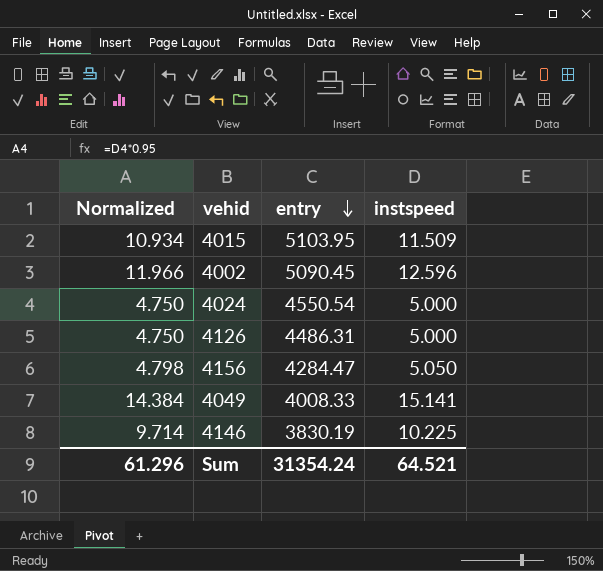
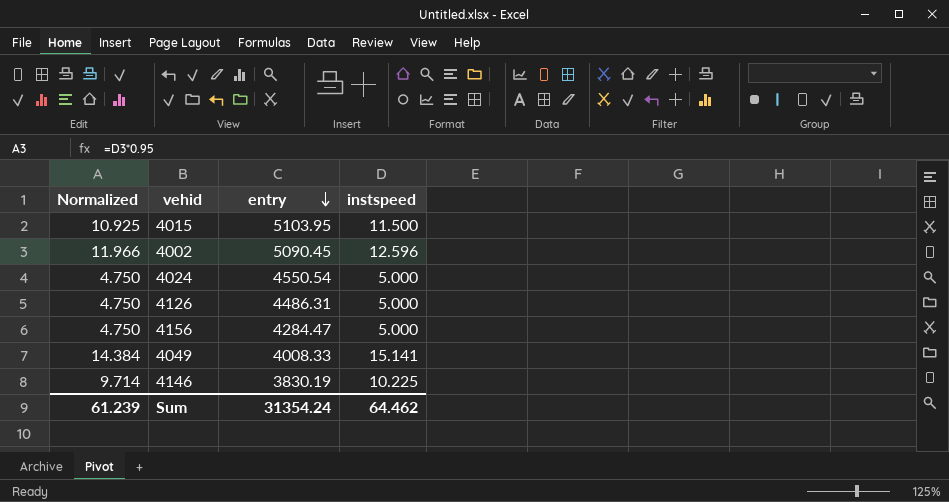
4015 | Normalized: 10.934 -> 10.925
4015 | instspeed: 11.509 -> 11.500
4156 | Normalized: 4.798 -> 4.750
4156 | instspeed: 5.050 -> 5.000
Sum | Normalized: 61.296 -> 61.239
Sum | instspeed: 64.521 -> 64.462

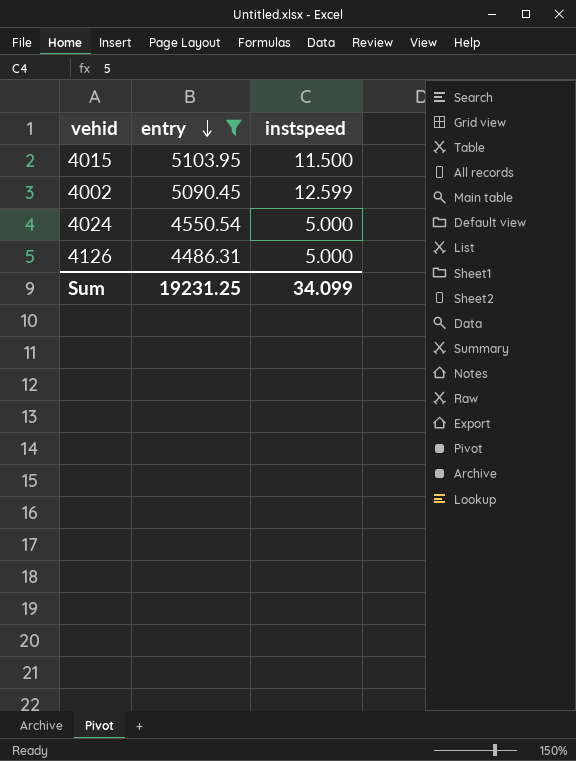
filter: none -> entry >= 4486.31
column Normalized | formula: [instspeed] * 0.95 -> none
4002 | instspeed: 12.596 -> 12.599
Sum | entry: 31354.24 -> 19231.25
Sum | instspeed: 64.462 -> 34.099

